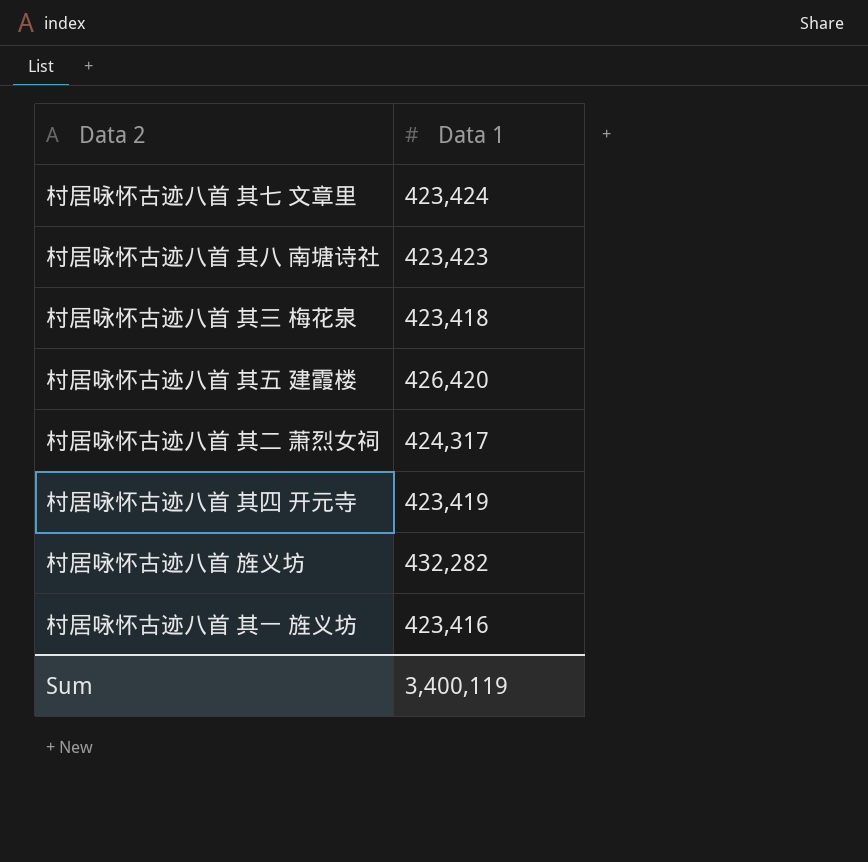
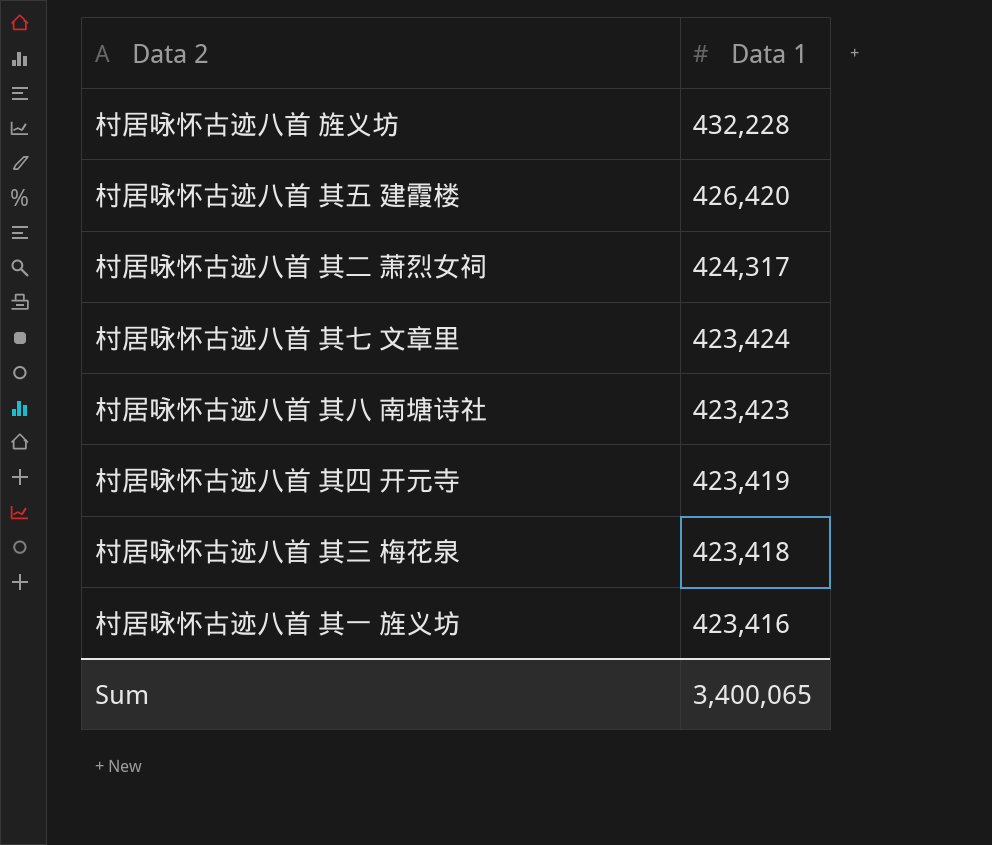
row order: none -> Data 1 descending
村居咏怀古迹八首 旌义坊 | Data 1: 432,282 -> 432,228
Sum | Data 1: 3,400,119 -> 3,400,065

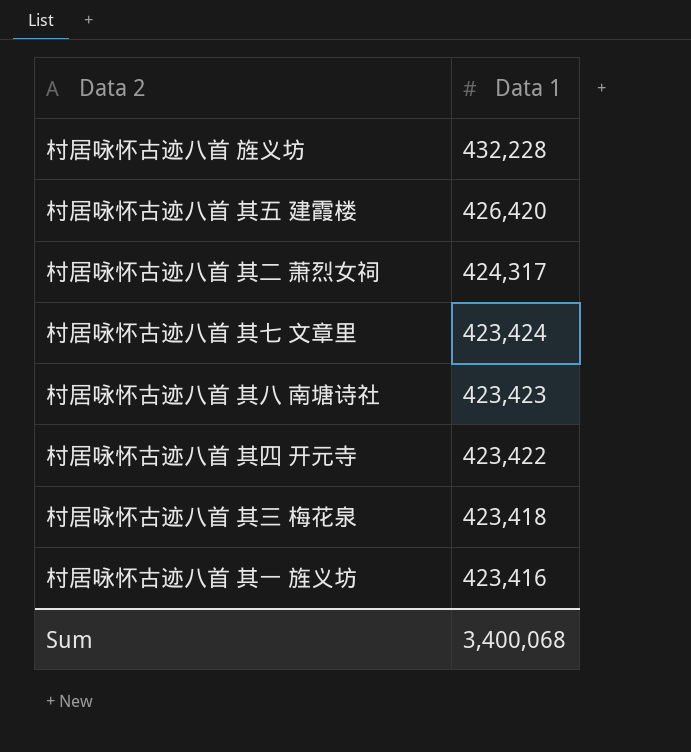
村居咏怀古迹八首 其四 开元寺 | Data 1: 423,419 -> 423,422
Sum | Data 1: 3,400,065 -> 3,400,068

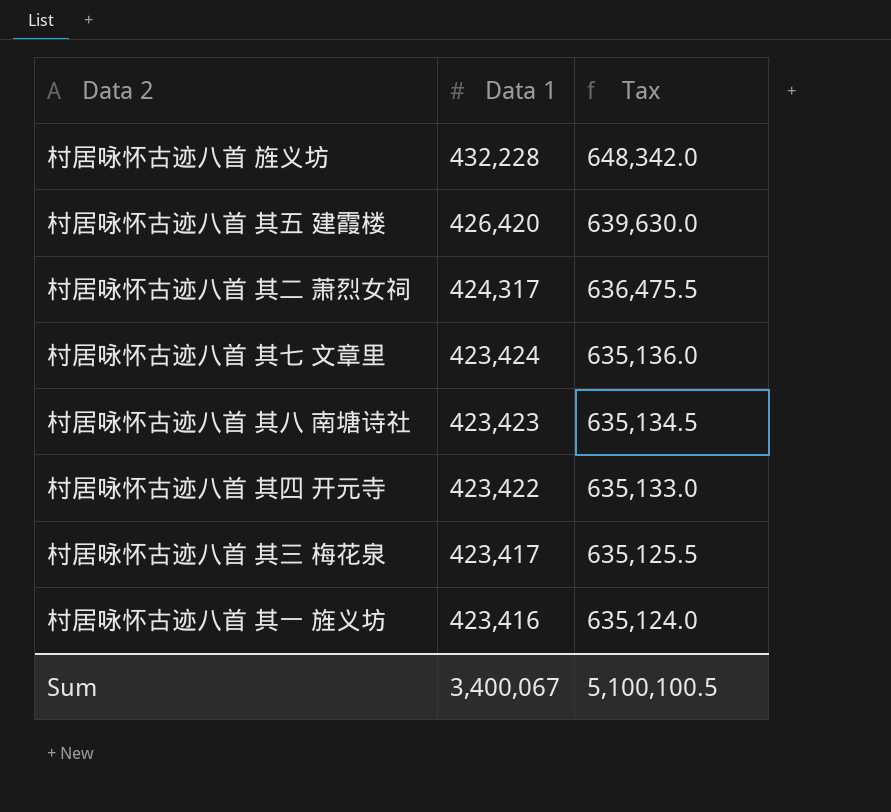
column Tax | formula: none -> [Data 1] * 1.5
村居咏怀古迹八首 其三 梅花泉 | Data 1: 423,418 -> 423,417
Sum | Data 1: 3,400,068 -> 3,400,067

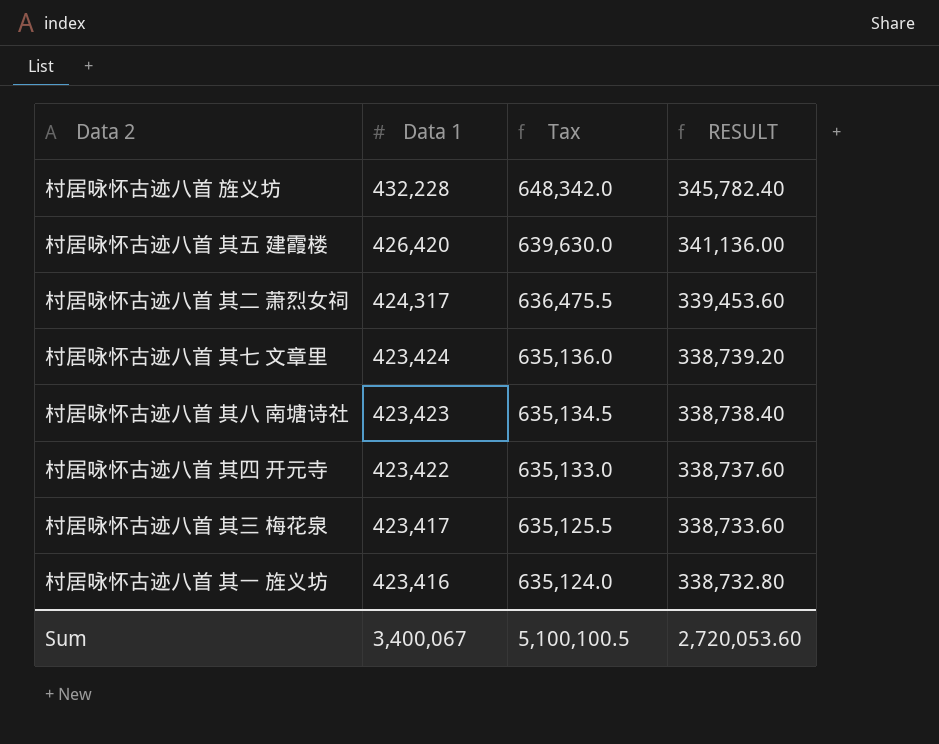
column RESULT | formula: none -> [Data 1] * 0.8

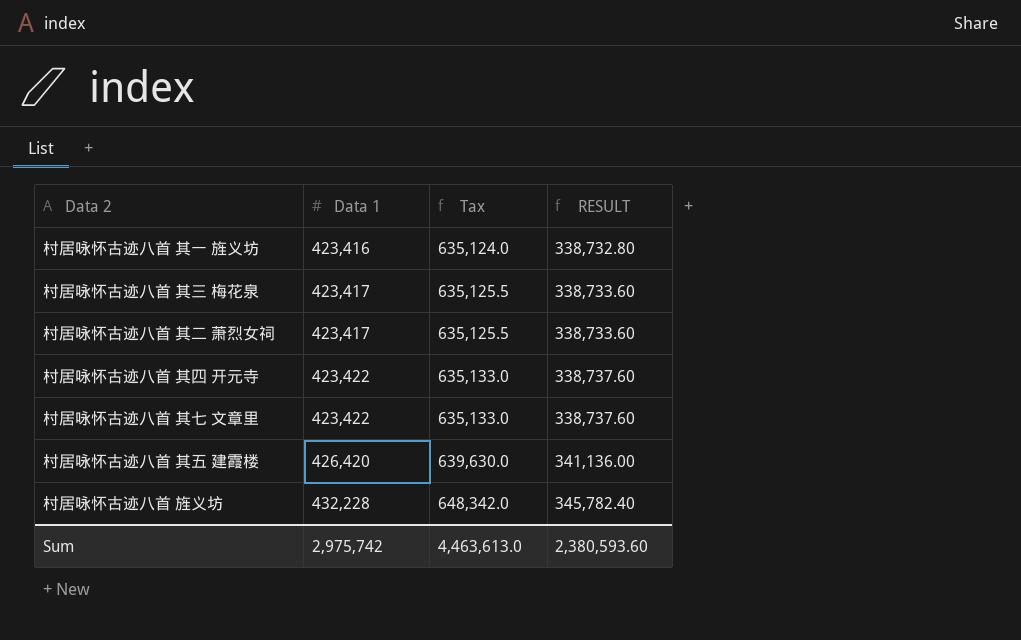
row order: Data 1 descending -> Data 1 ascending
row 村居咏怀古迹八首 其八 南塘诗社: 423,423 | 635,134.5 | 338,738.40 -> none
村居咏怀古迹八首 其二 萧烈女祠 | Data 1: 424,317 -> 423,417
村居咏怀古迹八首 其二 萧烈女祠 | Tax: 636,475.5 -> 635,125.5
村居咏怀古迹八首 其二 萧烈女祠 | RESULT: 339,453.60 -> 338,733.60
村居咏怀古迹八首 其七 文章里 | Data 1: 423,424 -> 423,422
村居咏怀古迹八首 其七 文章里 | Tax: 635,136.0 -> 635,133.0
村居咏怀古迹八首 其七 文章里 | RESULT: 338,739.20 -> 338,737.60
Sum | Data 1: 3,400,067 -> 2,975,742
Sum | Tax: 5,100,100.5 -> 4,463,613.0
Sum | RESULT: 2,720,053.60 -> 2,380,593.60

